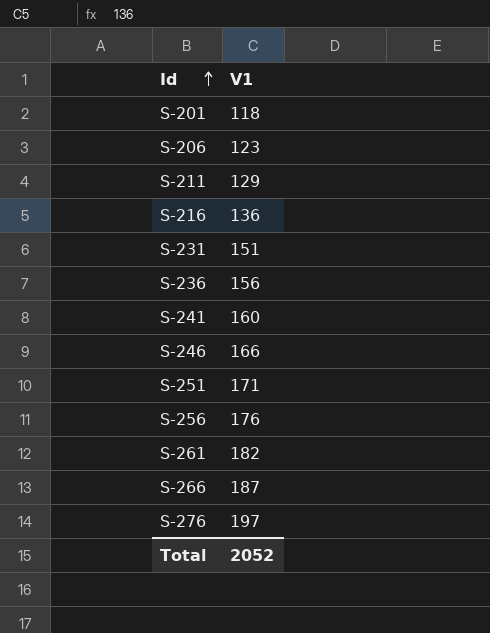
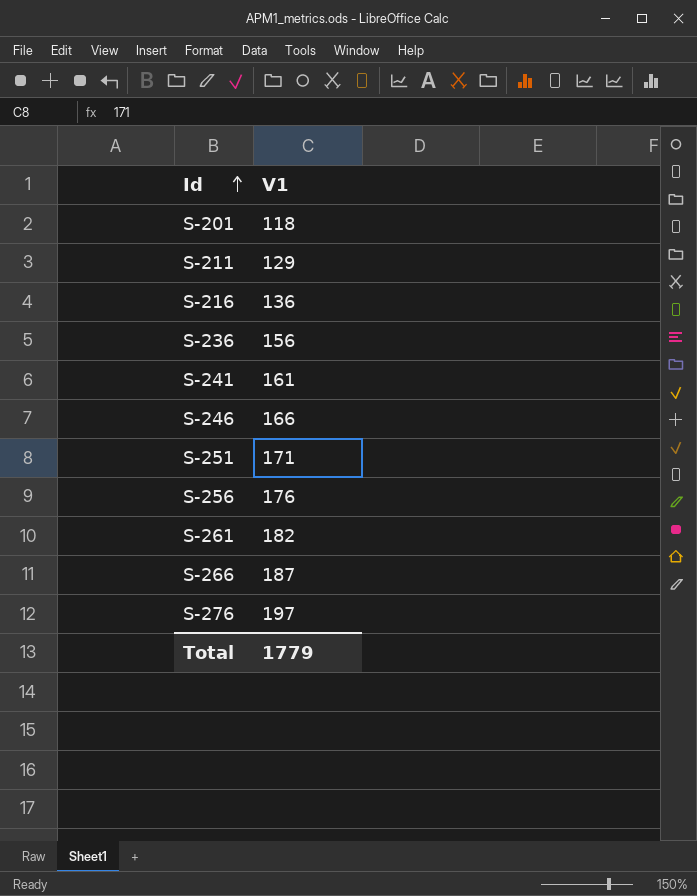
row S-206: 123 -> none
row S-231: 151 -> none
S-241 | V1: 160 -> 161
Total | V1: 2052 -> 1779

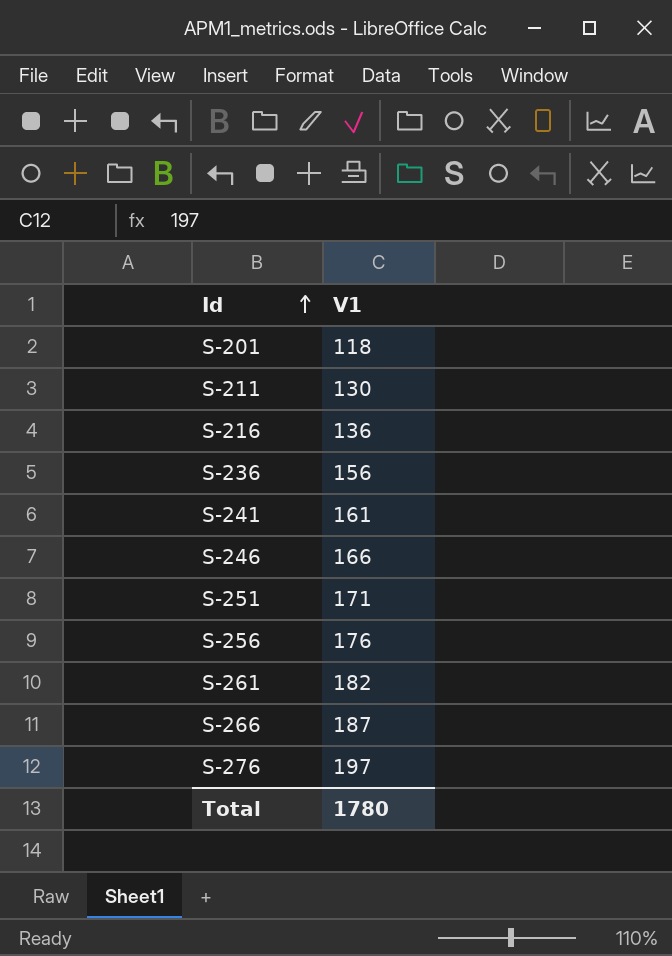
S-211 | V1: 129 -> 130
Total | V1: 1779 -> 1780

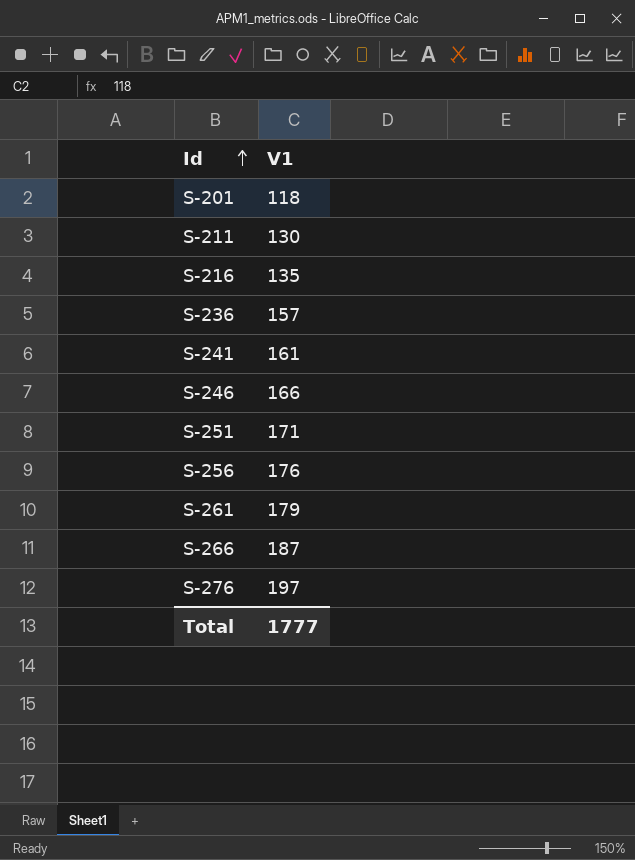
S-216 | V1: 136 -> 135
S-236 | V1: 156 -> 157
S-261 | V1: 182 -> 179
Total | V1: 1780 -> 1777

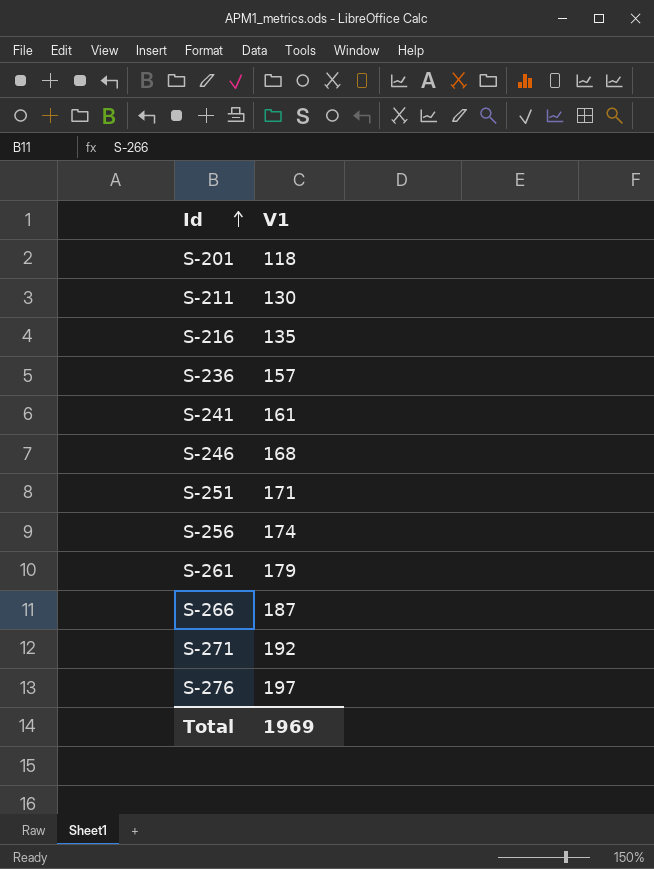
S-246 | V1: 166 -> 168
S-256 | V1: 176 -> 174
row S-271: none -> 192
Total | V1: 1777 -> 1969

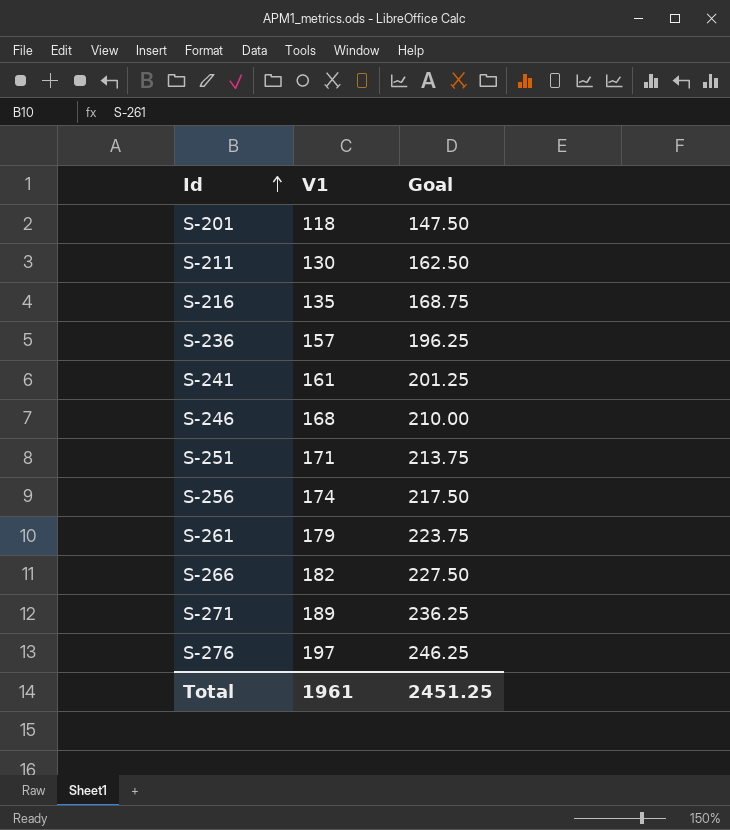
column Goal | formula: none -> [V1] * 1.25
S-266 | V1: 187 -> 182
S-271 | V1: 192 -> 189
Total | V1: 1969 -> 1961

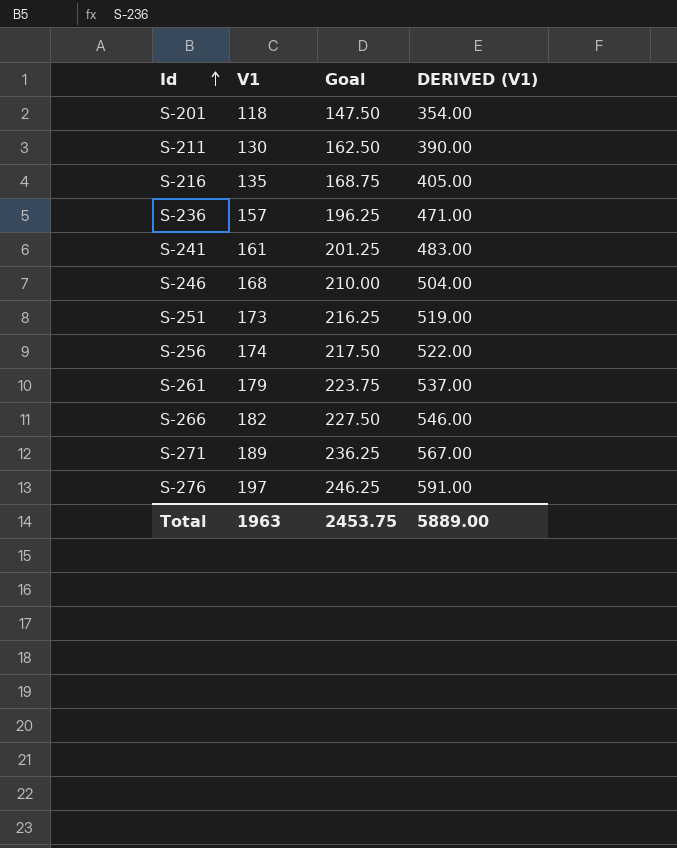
column DERIVED (V1) | formula: none -> [V1] * 3
S-251 | V1: 171 -> 173
S-251 | Goal: 213.75 -> 216.25
Total | V1: 1961 -> 1963
Total | Goal: 2451.25 -> 2453.75

